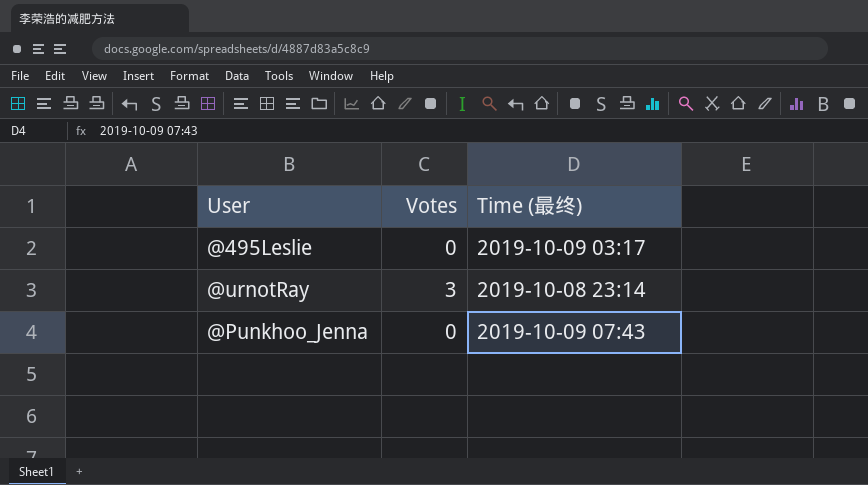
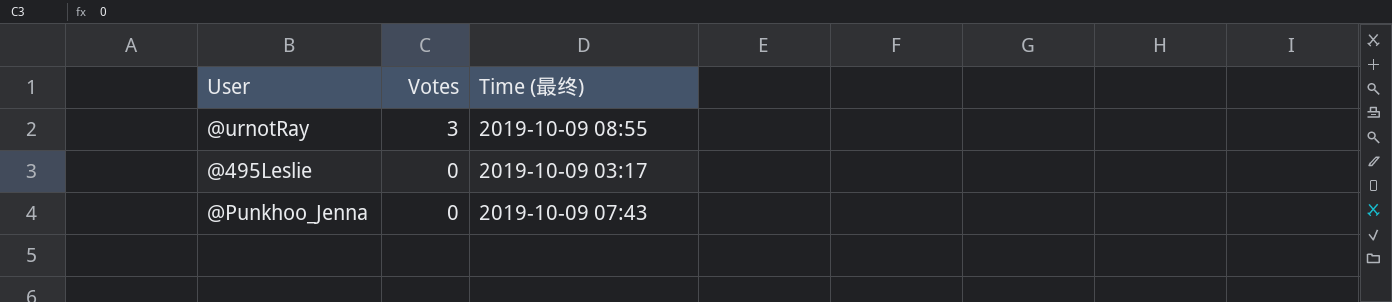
row order: none -> Votes descending
@urnotRay | Time (最终): 2019-10-08 23:14 -> 2019-10-09 08:55

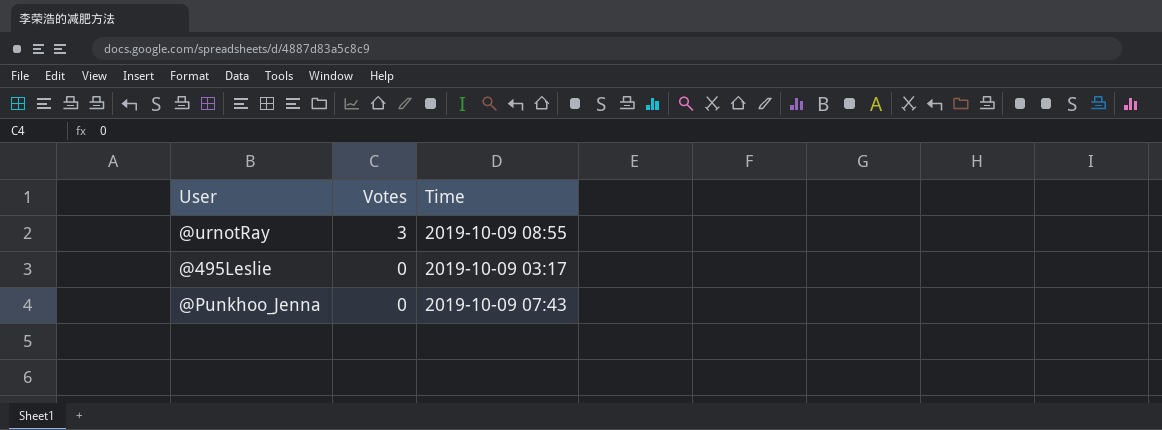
column name: Time (最终) -> Time

